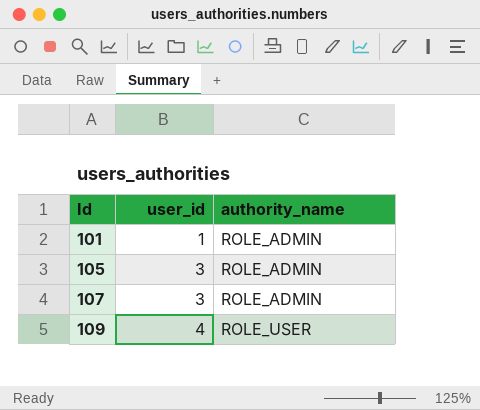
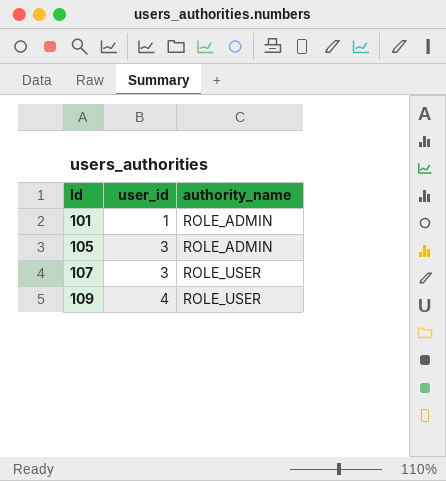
107 | authority_name: ROLE_ADMIN -> ROLE_USER

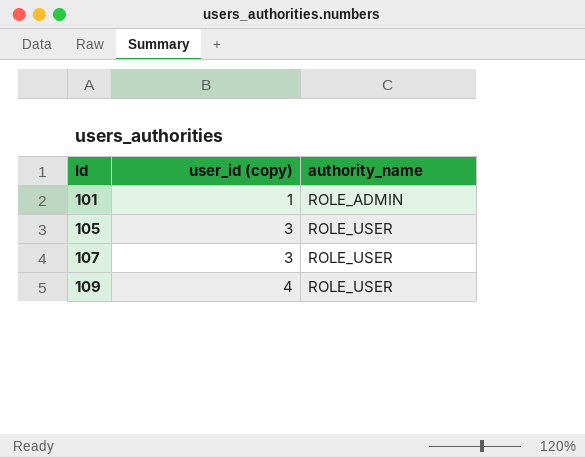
column name: user_id -> user_id (copy)
105 | authority_name: ROLE_ADMIN -> ROLE_USER

